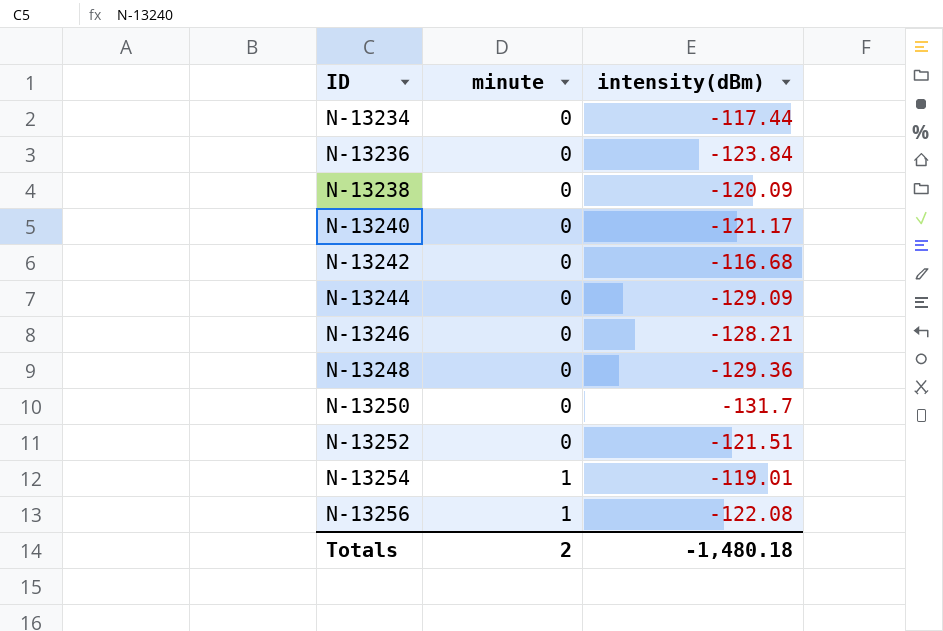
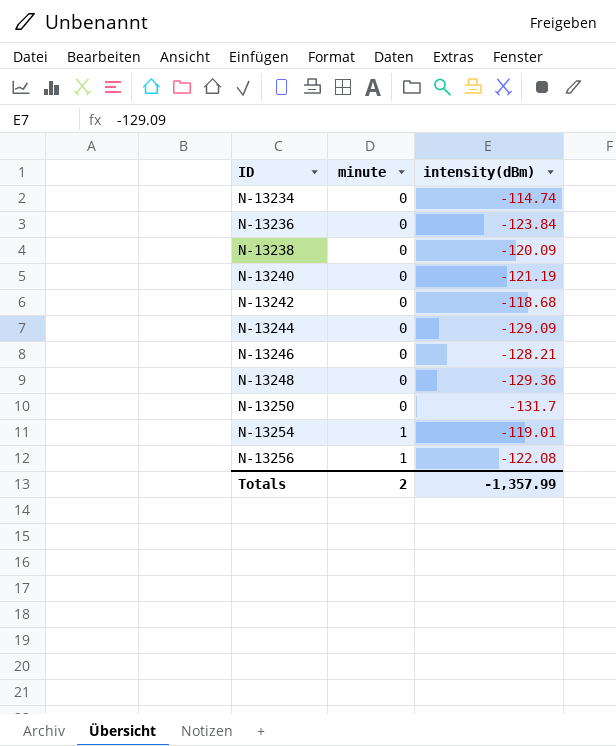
row N-13252: 0 | -121.51 -> none
N-13234 | intensity(dBm): -117.44 -> -114.74
N-13240 | intensity(dBm): -121.17 -> -121.19
N-13242 | intensity(dBm): -116.68 -> -118.68
Totals | intensity(dBm): -1,480.18 -> -1,357.99

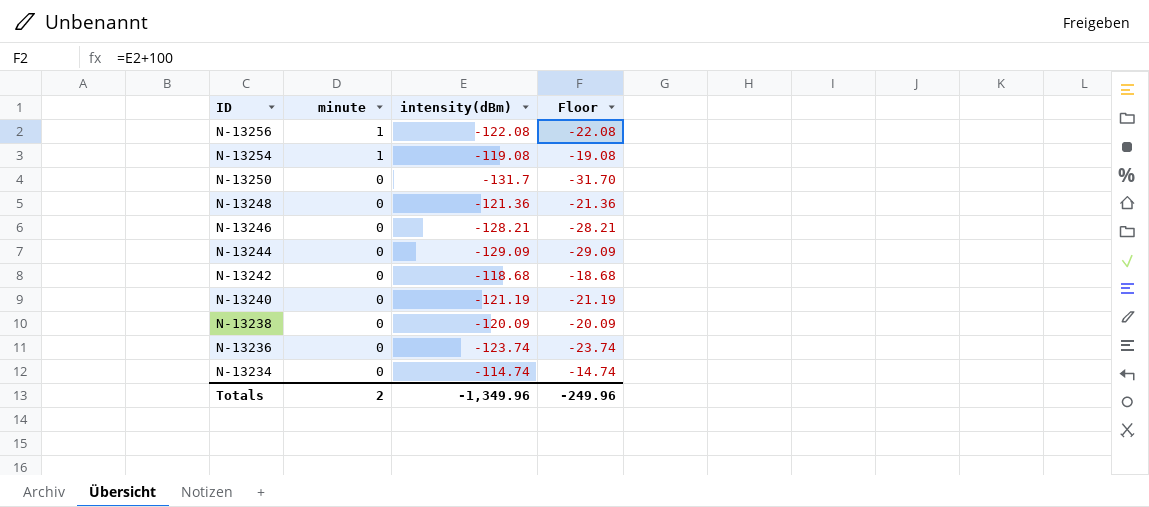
row order: ID ascending -> ID descending
column Floor | formula: none -> [intensity(dBm)] + 100
N-13254 | intensity(dBm): -119.01 -> -119.08
N-13248 | intensity(dBm): -129.36 -> -121.36
N-13236 | intensity(dBm): -123.84 -> -123.74
Totals | intensity(dBm): -1,357.99 -> -1,349.96

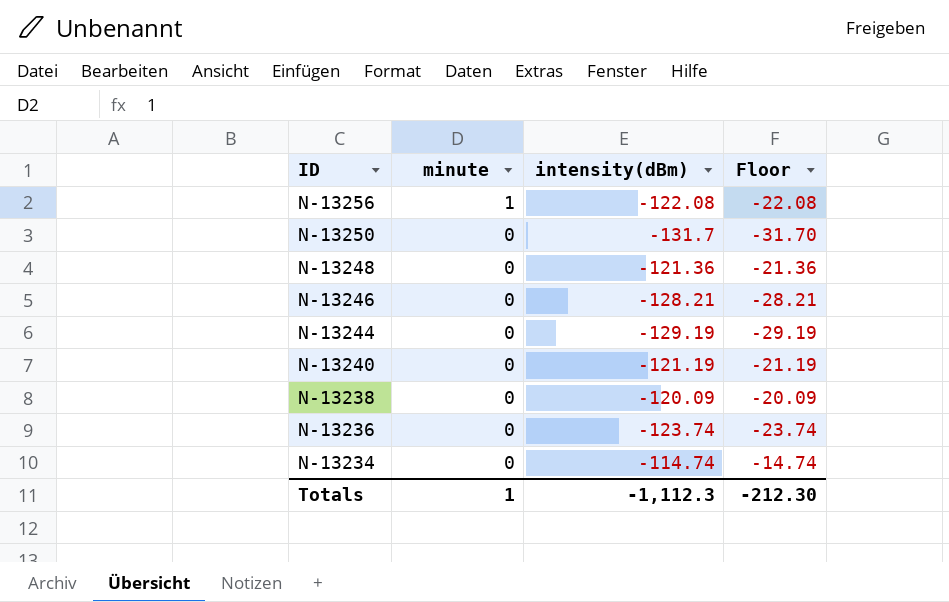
row N-13254: 1 | -119.08 | -19.08 -> none
row N-13242: 0 | -118.68 | -18.68 -> none
N-13244 | intensity(dBm): -129.09 -> -129.19
N-13244 | Floor: -29.09 -> -29.19
Totals | minute: 2 -> 1
Totals | intensity(dBm): -1,349.96 -> -1,112.3
Totals | Floor: -249.96 -> -212.30

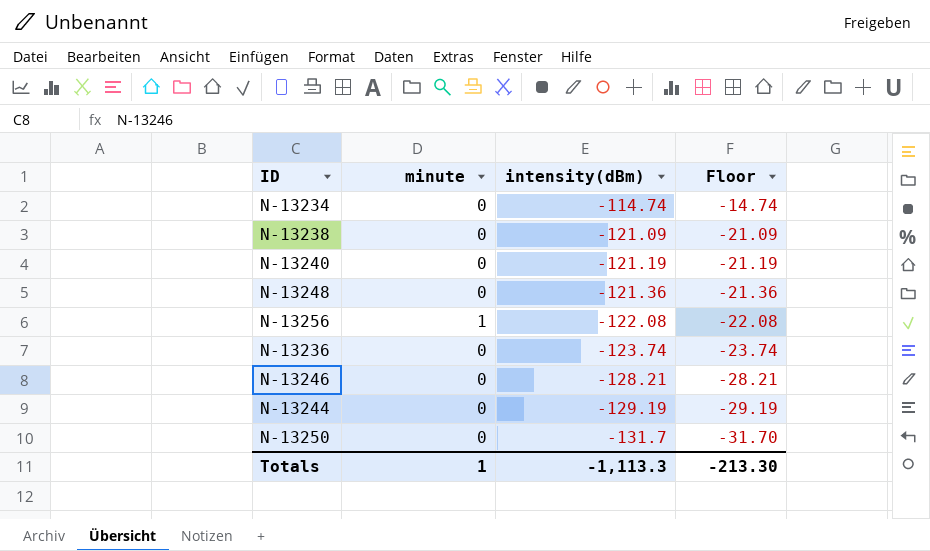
row order: ID descending -> intensity(dBm) descending
N-13238 | intensity(dBm): -120.09 -> -121.09
N-13238 | Floor: -20.09 -> -21.09
Totals | intensity(dBm): -1,112.3 -> -1,113.3
Totals | Floor: -212.30 -> -213.30

